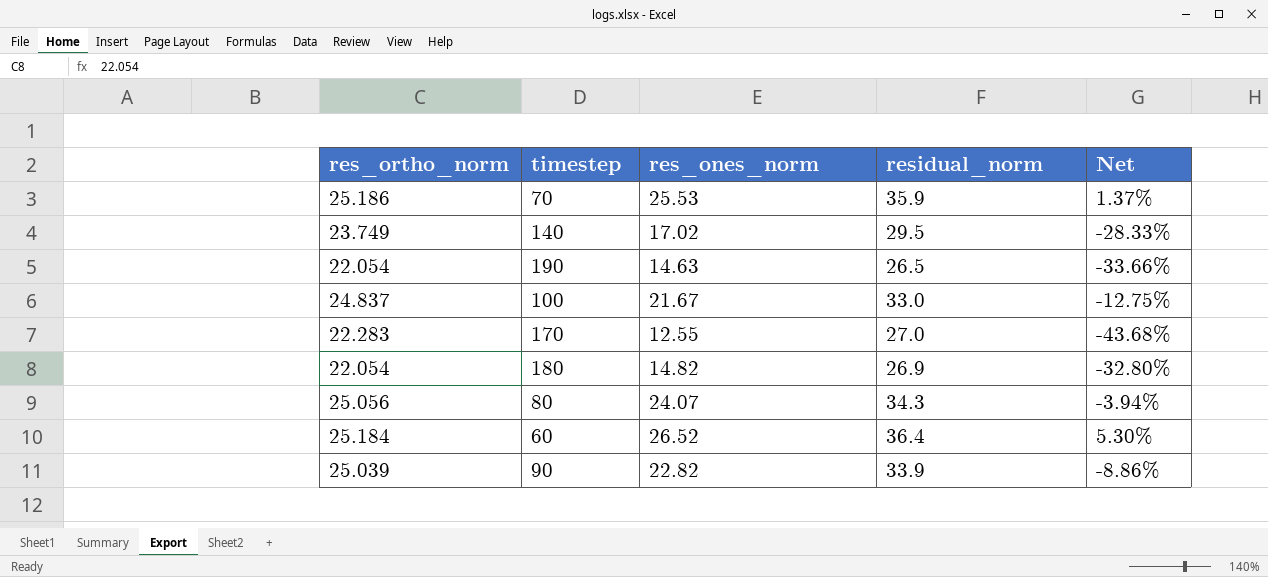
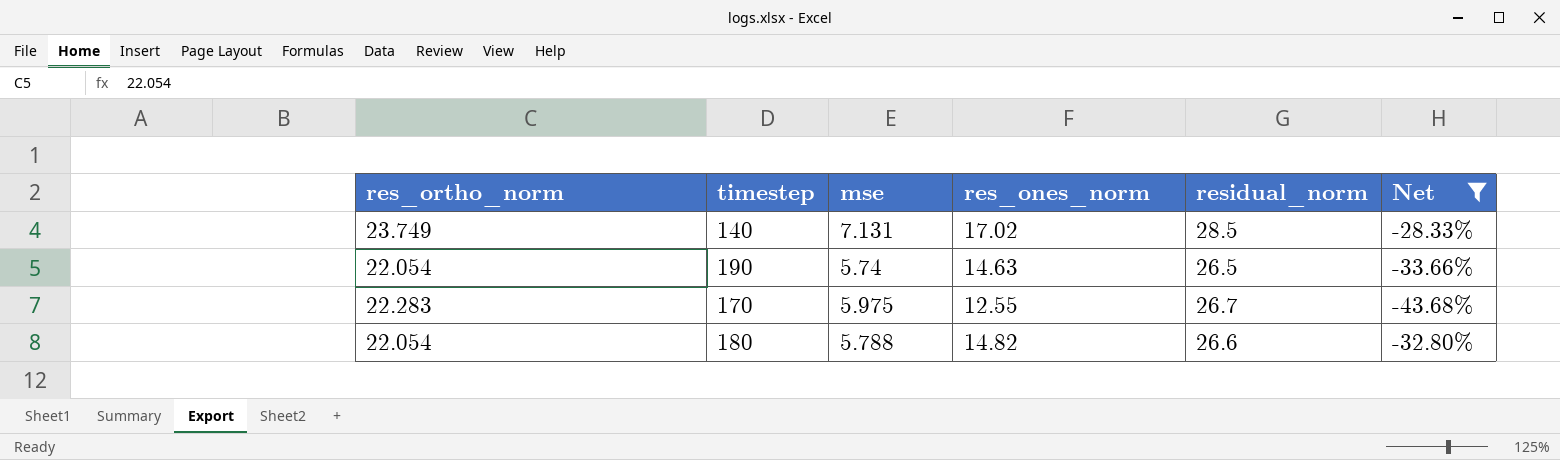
filter: none -> Net <= -28.33%
column mse | position: none -> 3
140 | residual_norm: 29.5 -> 28.5
170 | residual_norm: 27.0 -> 26.7
180 | residual_norm: 26.9 -> 26.6

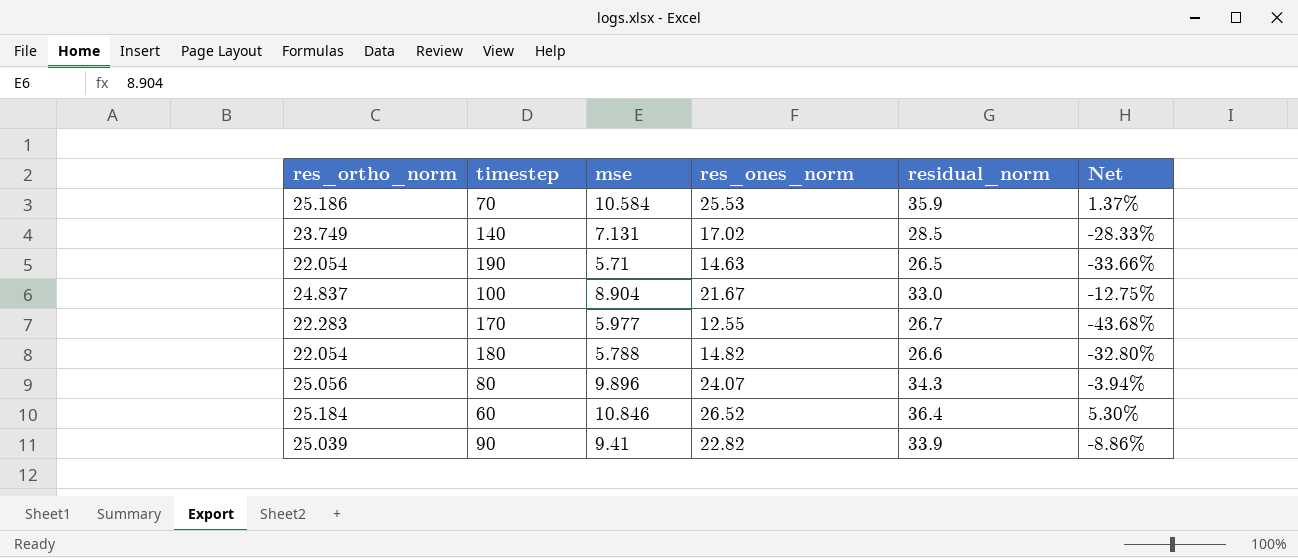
filter: Net <= -28.33% -> none
190 | mse: 5.74 -> 5.71
170 | mse: 5.975 -> 5.977

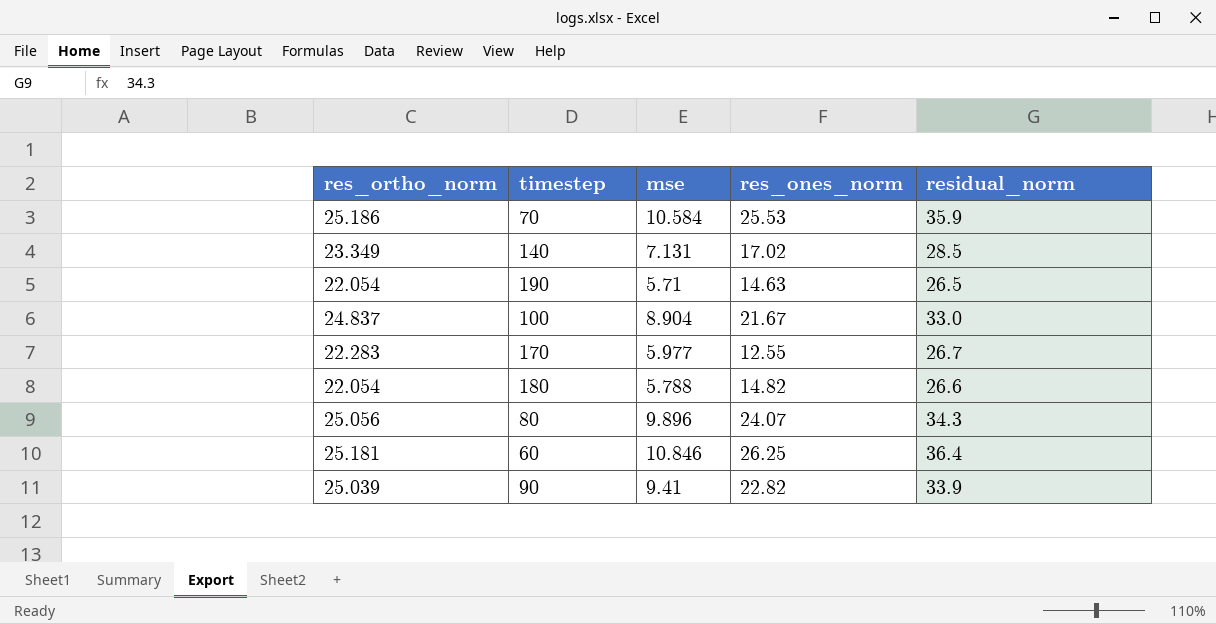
column Net | formula: ([res_ones_norm] - [res_ortho_norm]) / [res_ortho_norm] -> none
140 | res_ortho_norm: 23.749 -> 23.349
60 | res_ortho_norm: 25.184 -> 25.181
60 | res_ones_norm: 26.52 -> 26.25

